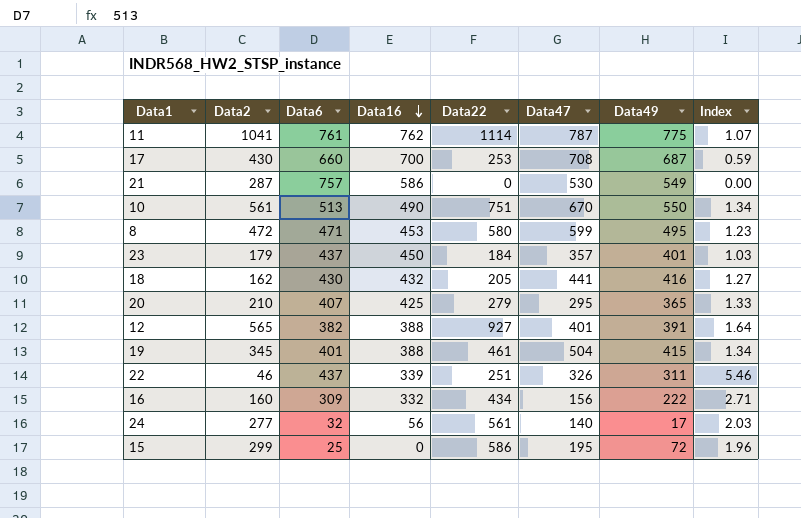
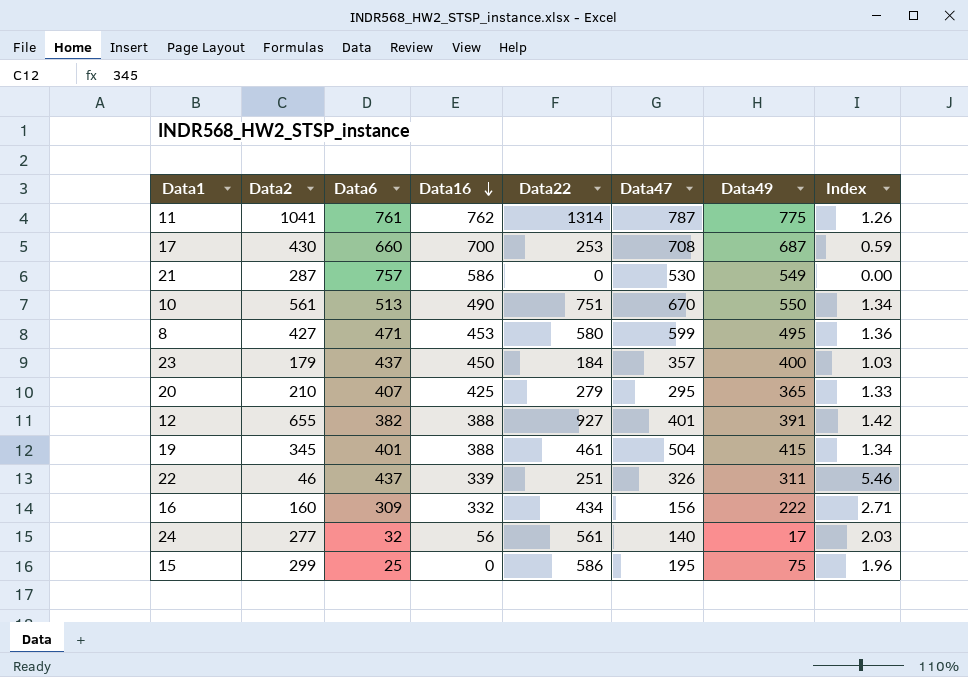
row 18: 162 | 430 | 432 | 205 | 441 | 416 | 1.27 -> none
11 | Data22: 1114 -> 1314
11 | Index: 1.07 -> 1.26
8 | Data2: 472 -> 427
8 | Index: 1.23 -> 1.36
23 | Data49: 401 -> 400
12 | Data2: 565 -> 655
12 | Index: 1.64 -> 1.42
15 | Data49: 72 -> 75

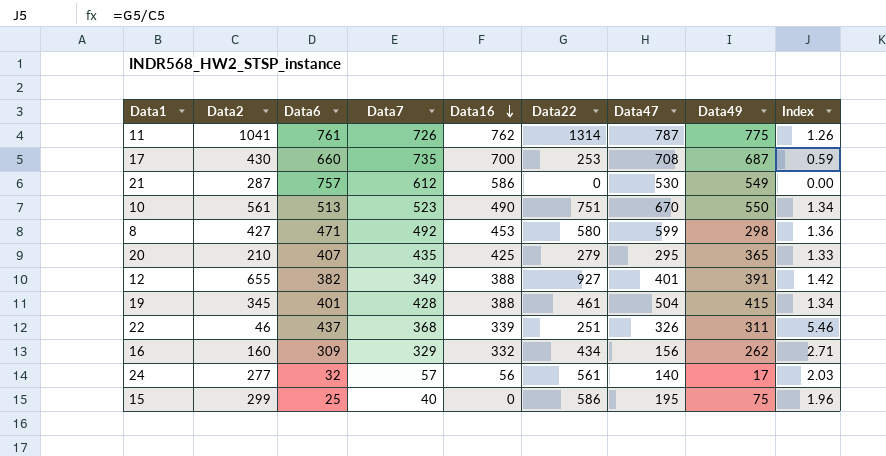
column Data7 | position: none -> 4
row 23: 179 | 437 | 450 | 184 | 357 | 400 | 1.03 -> none
8 | Data49: 495 -> 298
16 | Data49: 222 -> 262

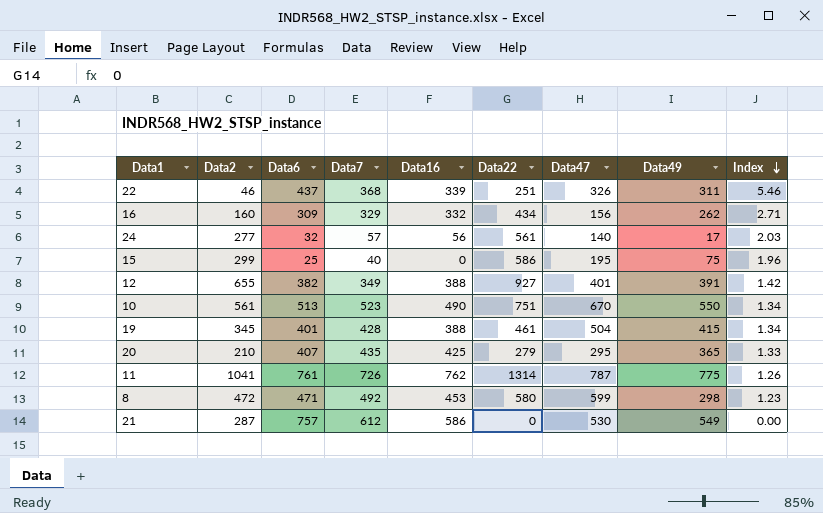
row order: Data16 descending -> Index descending
row 17: 430 | 660 | 735 | 700 | 253 | 708 | 687 | 0.59 -> none
8 | Data2: 427 -> 472
8 | Index: 1.36 -> 1.23

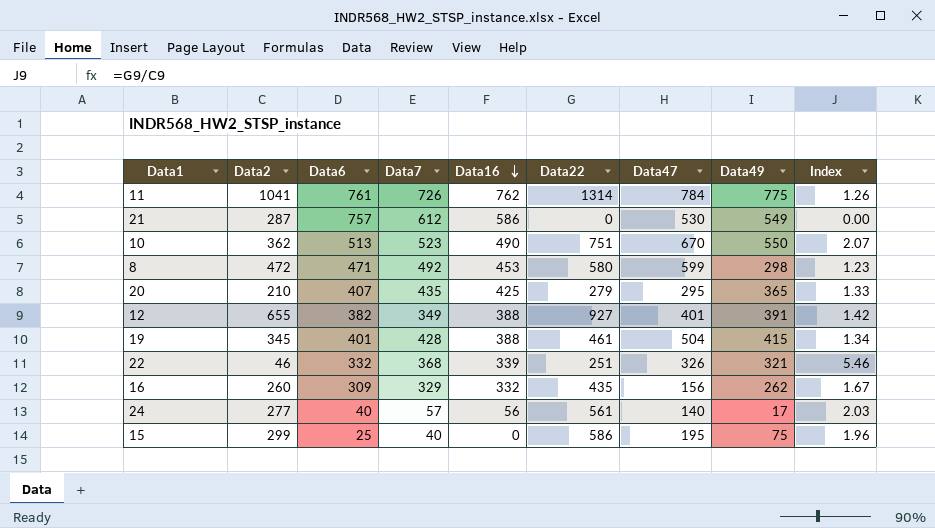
row order: Index descending -> Data16 descending
11 | Data47: 787 -> 784
10 | Data2: 561 -> 362
10 | Index: 1.34 -> 2.07
22 | Data6: 437 -> 332
22 | Data49: 311 -> 321
16 | Data2: 160 -> 260
16 | Data22: 434 -> 435
16 | Index: 2.71 -> 1.67
24 | Data6: 32 -> 40

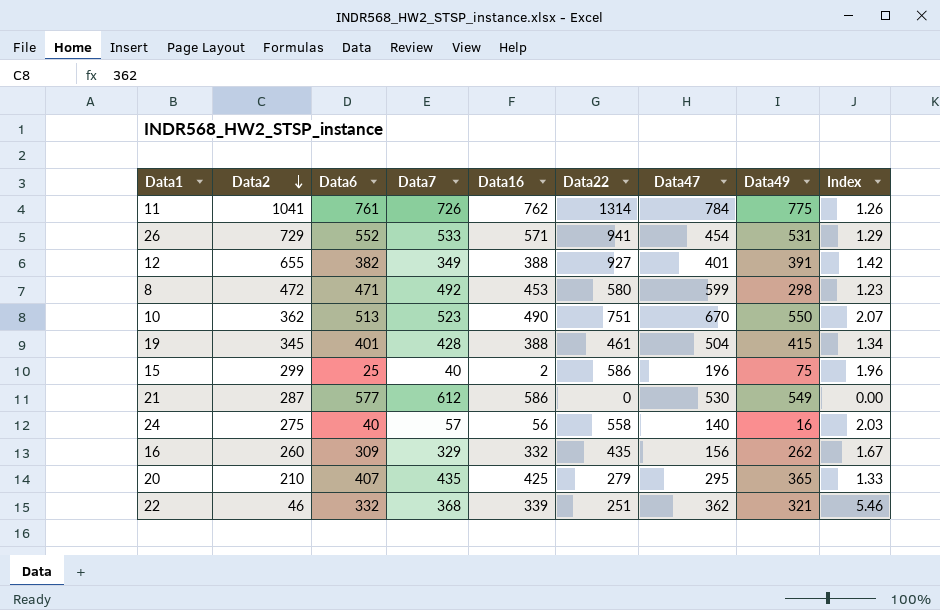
row order: Data16 descending -> Data2 descending
row 26: none -> 729 | 552 | 533 | 571 | 941 | 454 | 531 | 1.29
15 | Data16: 0 -> 2
15 | Data47: 195 -> 196
21 | Data6: 757 -> 577
24 | Data2: 277 -> 275
24 | Data22: 561 -> 558
24 | Data49: 17 -> 16
22 | Data47: 326 -> 362

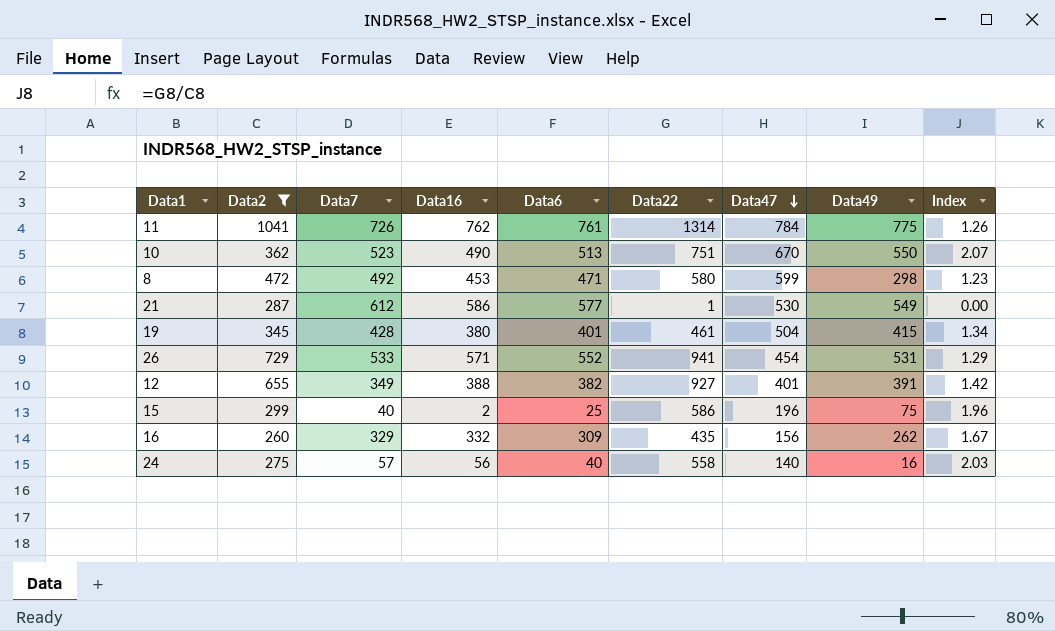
filter: none -> Data2 >= 260
row order: Data2 descending -> Data47 descending
column Data6 | position: 3 -> 5
21 | Data22: 0 -> 1
19 | Data16: 388 -> 380

